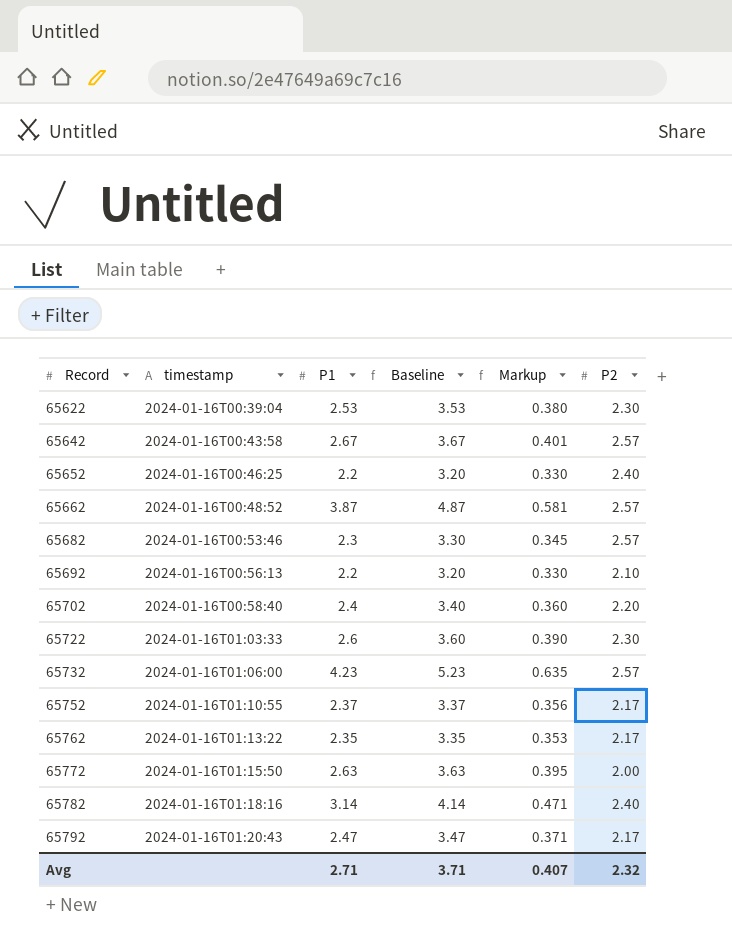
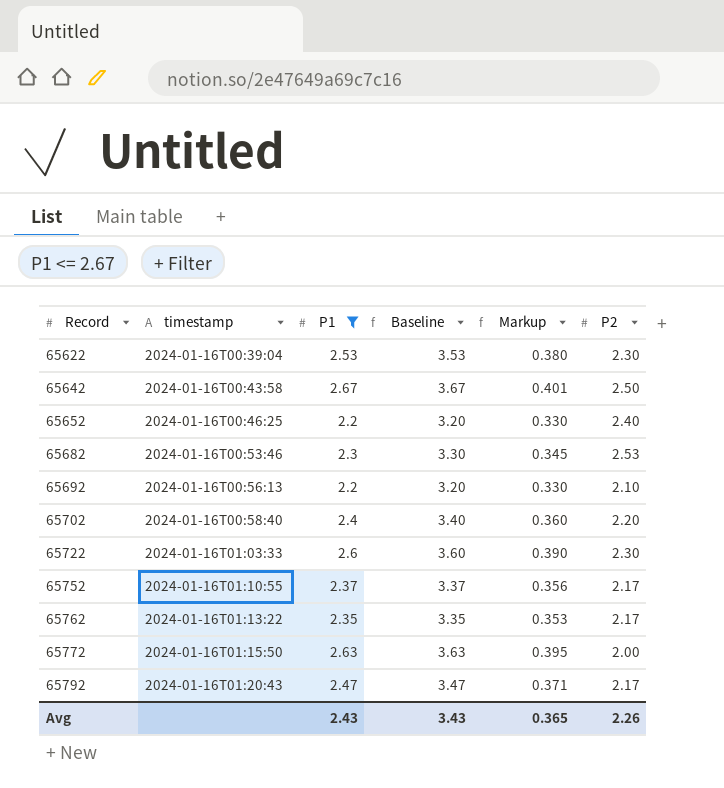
filter: none -> P1 <= 2.67
65642 | P2: 2.57 -> 2.50
65682 | P2: 2.57 -> 2.53
Avg | P1: 2.71 -> 2.43
Avg | Baseline: 3.71 -> 3.43
Avg | Markup: 0.407 -> 0.365
Avg | P2: 2.32 -> 2.26

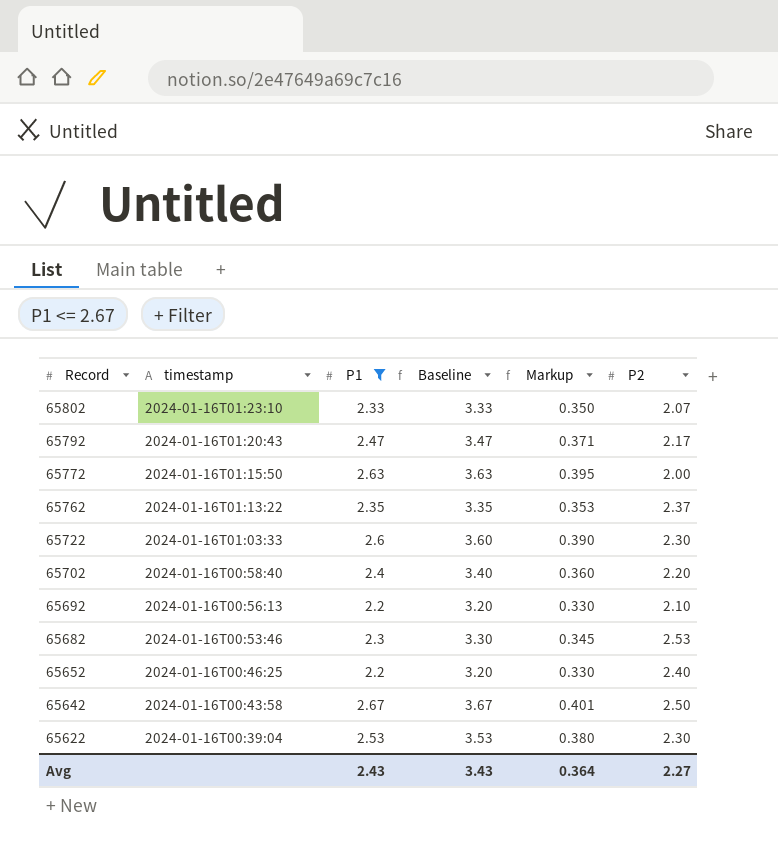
row order: Record ascending -> Record descending
row 65752: 2024-01-16T01:10:55 | 2.37 | 3.37 | 0.356 | 2.17 -> none
row 65802: none -> 2024-01-16T01:23:10 | 2.33 | 3.33 | 0.350 | 2.07
65762 | P2: 2.17 -> 2.37
Avg | Markup: 0.365 -> 0.364
Avg | P2: 2.26 -> 2.27

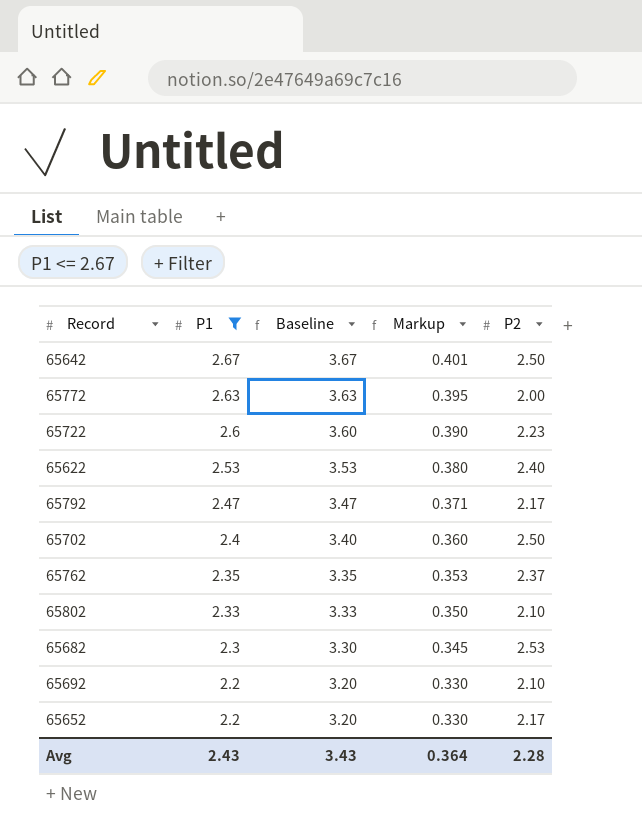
row order: Record descending -> P1 descending
column timestamp | position: 2 -> none
65722 | P2: 2.30 -> 2.23
65622 | P2: 2.30 -> 2.40
65702 | P2: 2.20 -> 2.50
65802 | P2: 2.07 -> 2.10
65652 | P2: 2.40 -> 2.17
Avg | P2: 2.27 -> 2.28

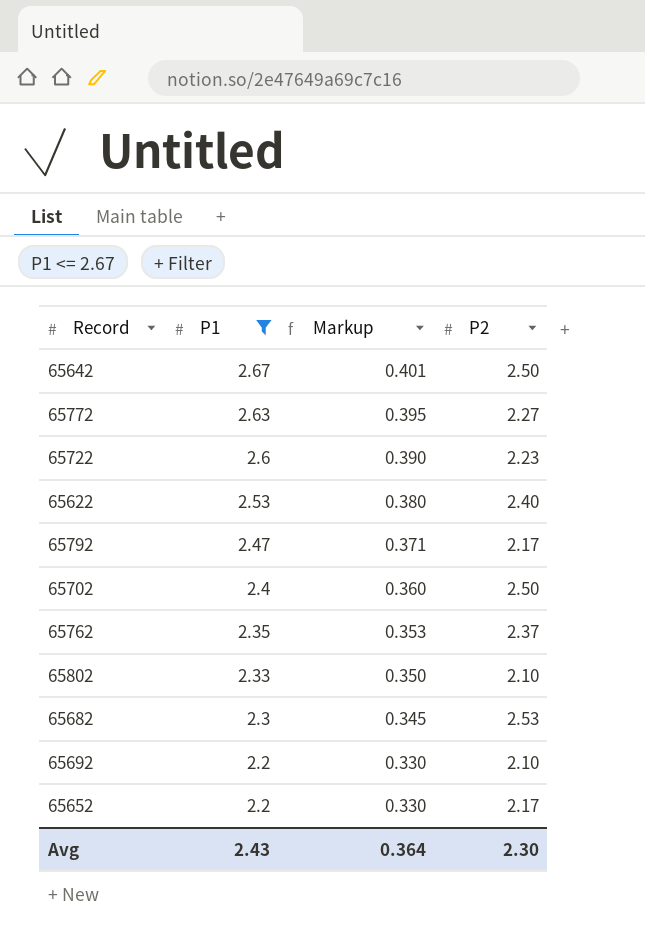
column Baseline | formula: [P1] + 1 -> none
65772 | P2: 2.00 -> 2.27
Avg | P2: 2.28 -> 2.30

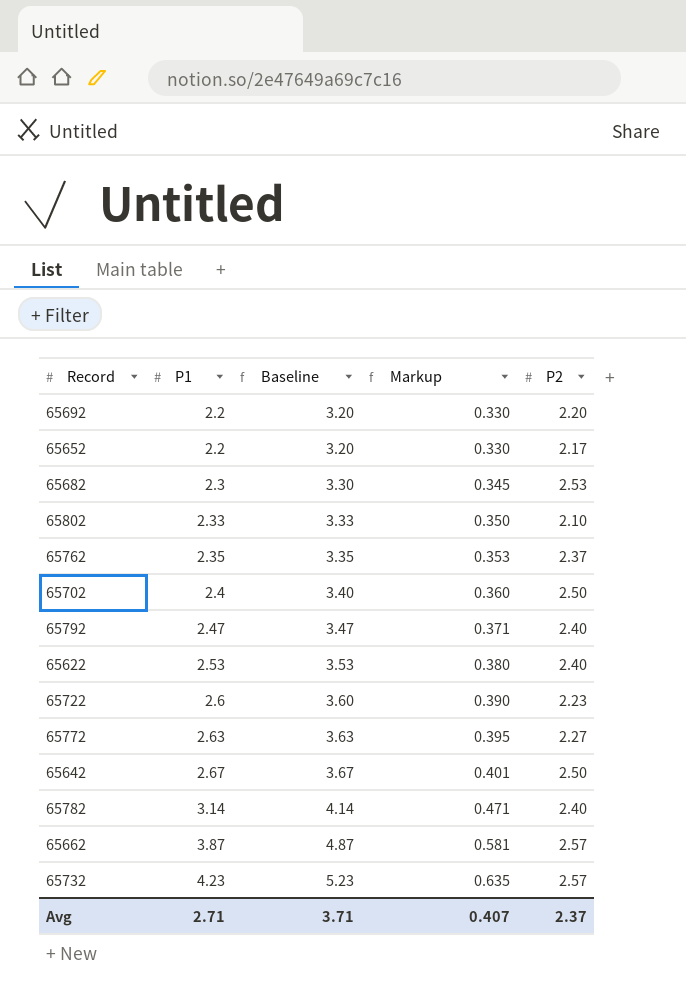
filter: P1 <= 2.67 -> none
row order: P1 descending -> P1 ascending
column Baseline | formula: none -> [P1] + 1
65692 | P2: 2.10 -> 2.20
65792 | P2: 2.17 -> 2.40
Avg | P1: 2.43 -> 2.71
Avg | Markup: 0.364 -> 0.407
Avg | P2: 2.30 -> 2.37

